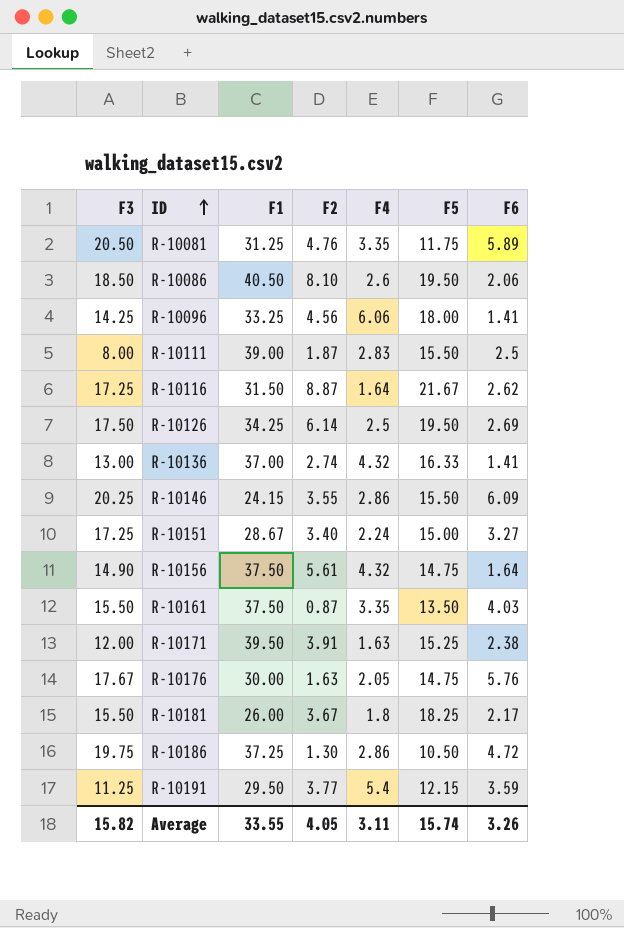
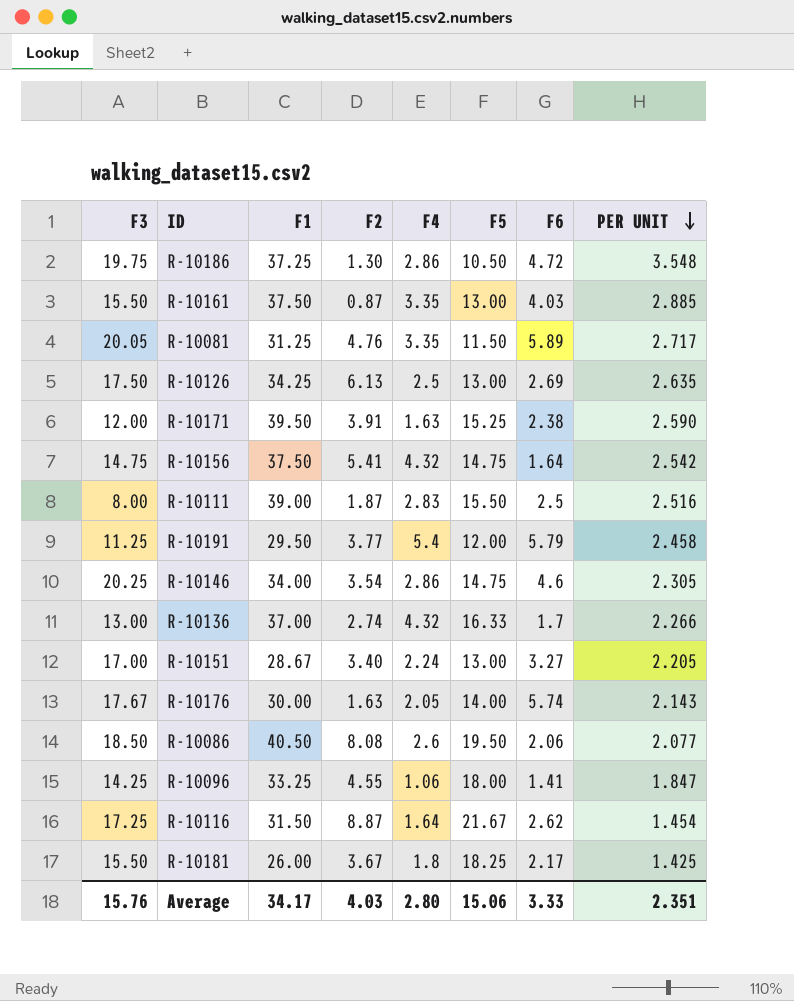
row order: ID ascending -> PER UNIT descending
column PER UNIT | formula: none -> [F1] / [F5]
R-10161 | F5: 13.50 -> 13.00
R-10081 | F3: 20.50 -> 20.05
R-10081 | F5: 11.75 -> 11.50
R-10126 | F2: 6.14 -> 6.13
R-10126 | F5: 19.50 -> 13.00
R-10156 | F3: 14.90 -> 14.75
R-10156 | F2: 5.61 -> 5.41
R-10191 | F5: 12.15 -> 12.00
R-10191 | F6: 3.59 -> 5.79
R-10146 | F1: 24.15 -> 34.00
R-10146 | F2: 3.55 -> 3.54
R-10146 | F5: 15.50 -> 14.75
R-10146 | F6: 6.09 -> 4.6
R-10136 | F6: 1.41 -> 1.7
R-10151 | F3: 17.25 -> 17.00
R-10151 | F5: 15.00 -> 13.00
R-10176 | F5: 14.75 -> 14.00
R-10176 | F6: 5.76 -> 5.74
R-10086 | F2: 8.10 -> 8.08
R-10096 | F2: 4.56 -> 4.55
R-10096 | F4: 6.06 -> 1.06
Average | F3: 15.82 -> 15.76
Average | F1: 33.55 -> 34.17
Average | F2: 4.05 -> 4.03
Average | F4: 3.11 -> 2.80
Average | F5: 15.74 -> 15.06
Average | F6: 3.26 -> 3.33

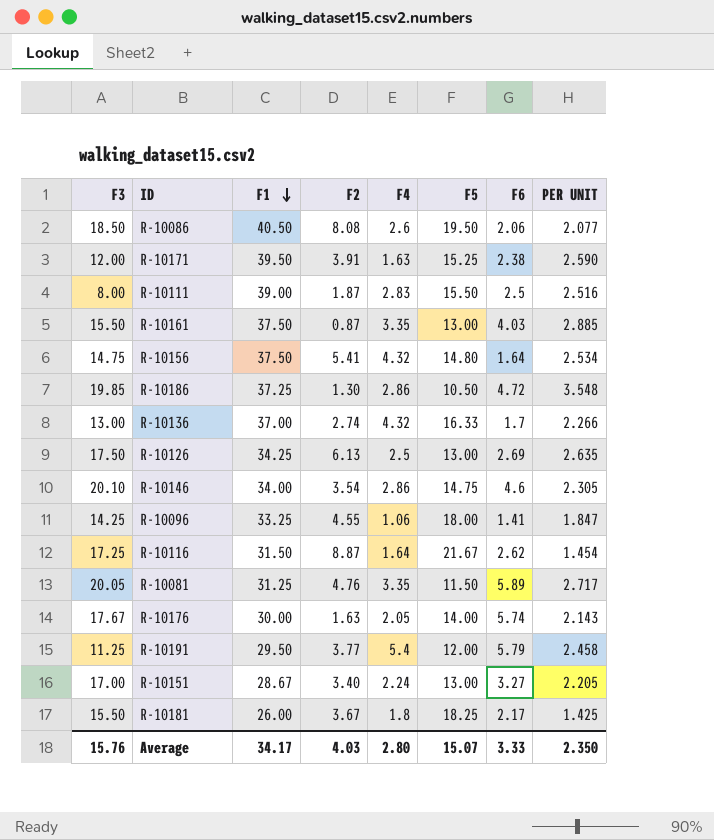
row order: PER UNIT descending -> F1 descending
R-10156 | F5: 14.75 -> 14.80
R-10156 | PER UNIT: 2.542 -> 2.534
R-10186 | F3: 19.75 -> 19.85
R-10146 | F3: 20.25 -> 20.10
Average | F5: 15.06 -> 15.07
Average | PER UNIT: 2.351 -> 2.350

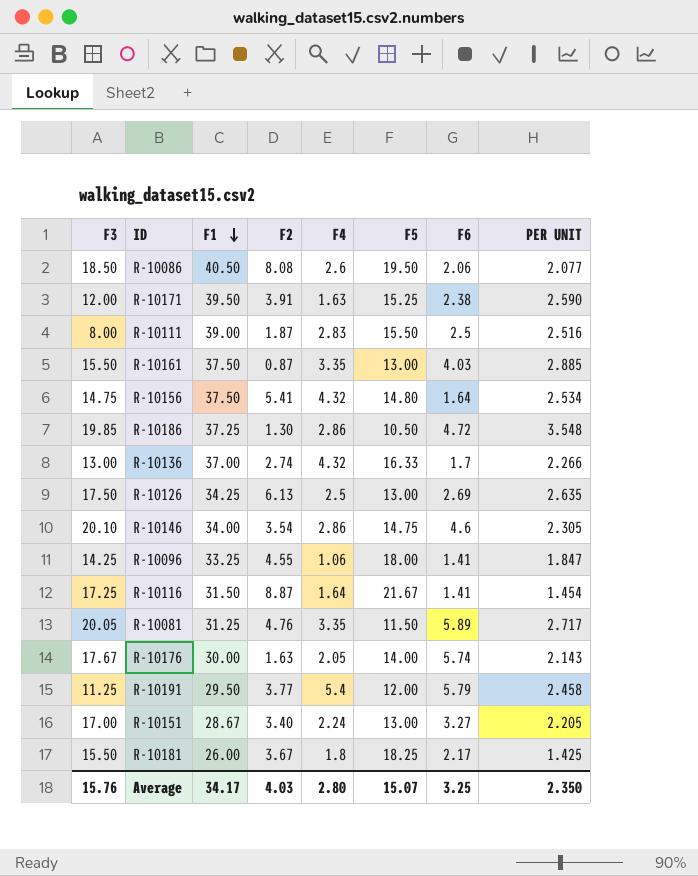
R-10116 | F6: 2.62 -> 1.41
Average | F6: 3.33 -> 3.25

